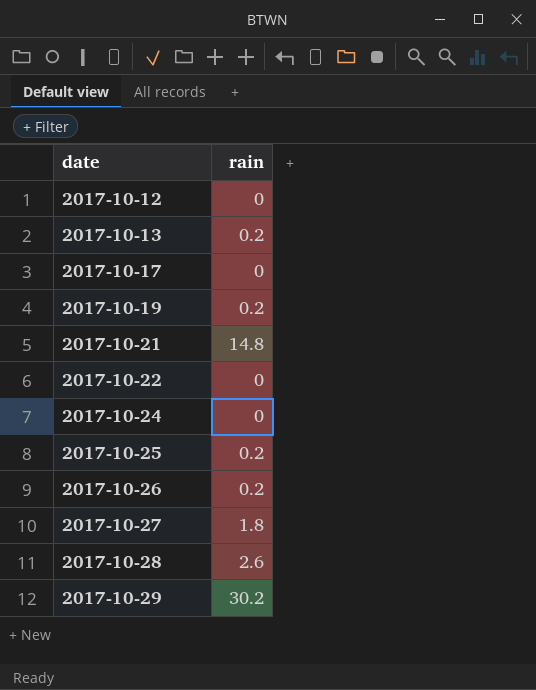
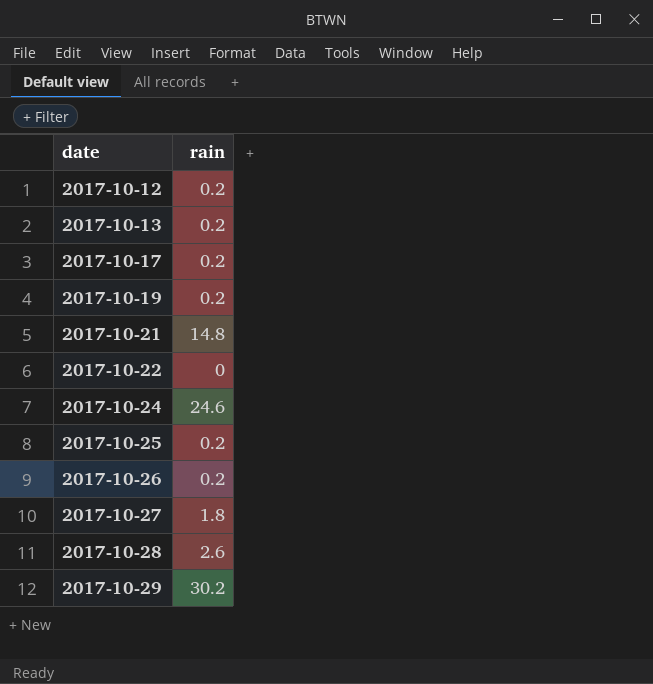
2017-10-12 | rain: 0 -> 0.2
2017-10-17 | rain: 0 -> 0.2
2017-10-24 | rain: 0 -> 24.6

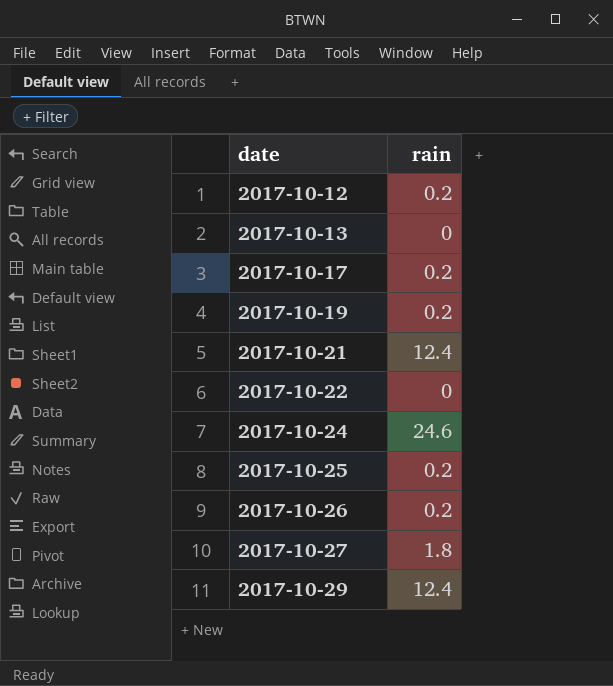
row 2017-10-28: 2.6 -> none
2017-10-13 | rain: 0.2 -> 0
2017-10-21 | rain: 14.8 -> 12.4
2017-10-29 | rain: 30.2 -> 12.4

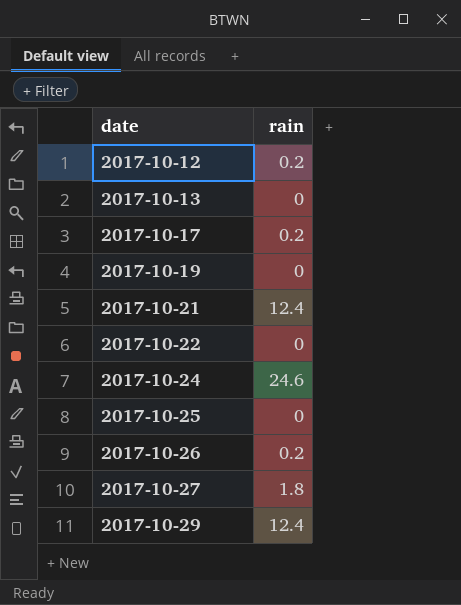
2017-10-19 | rain: 0.2 -> 0
2017-10-25 | rain: 0.2 -> 0

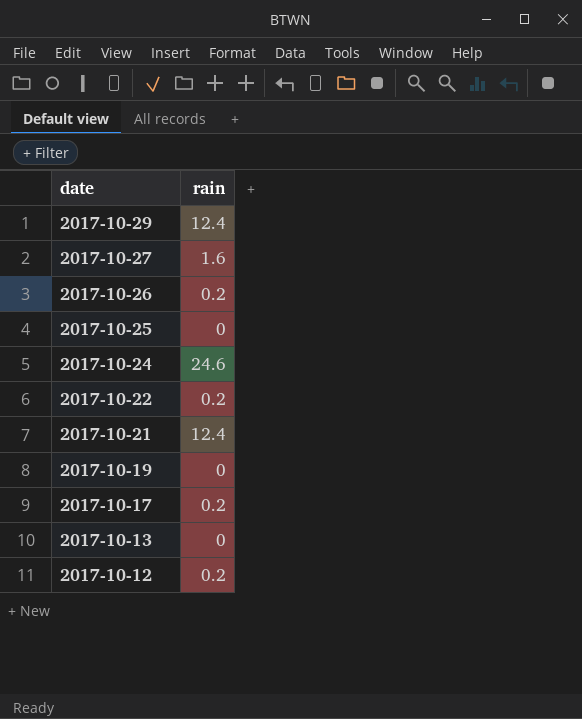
row order: date ascending -> date descending
2017-10-27 | rain: 1.8 -> 1.6
2017-10-22 | rain: 0 -> 0.2

